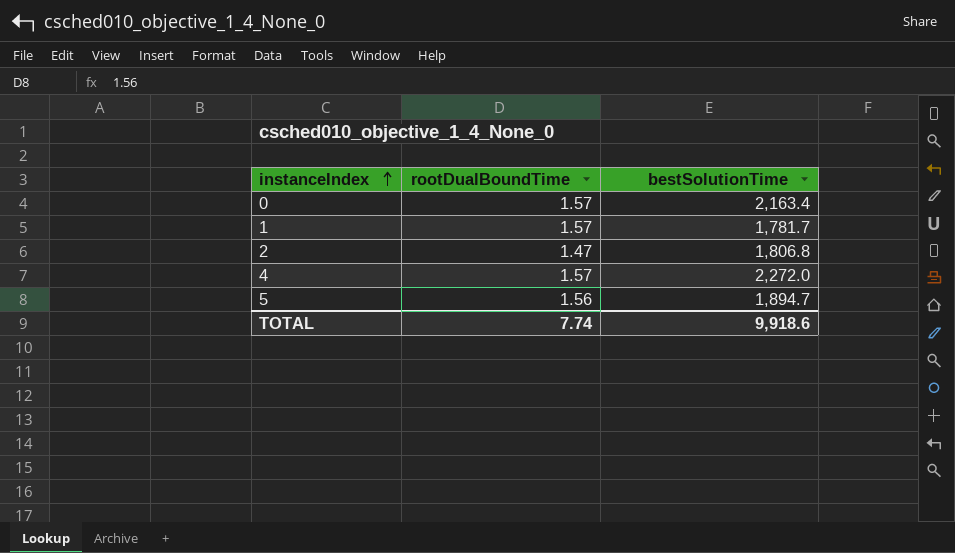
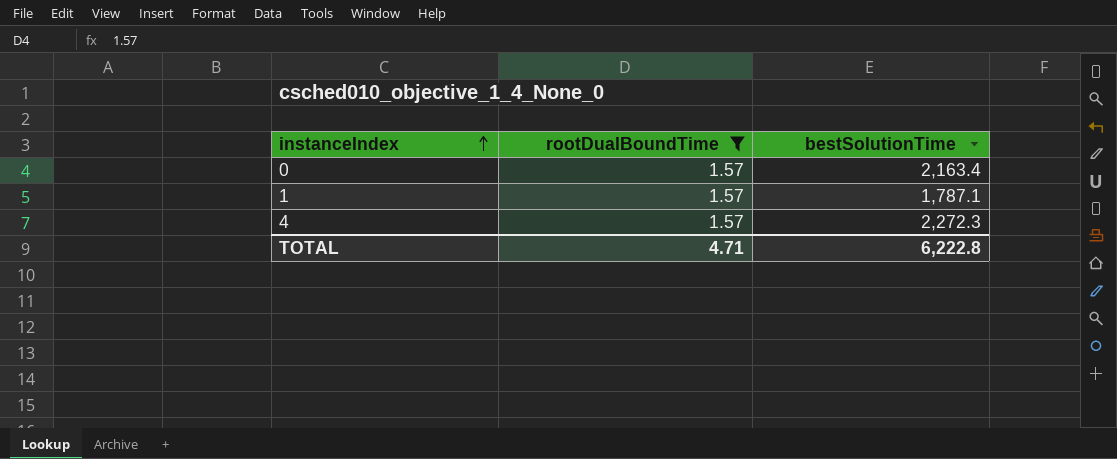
filter: none -> rootDualBoundTime = 1.57
1 | bestSolutionTime: 1,781.7 -> 1,787.1
4 | bestSolutionTime: 2,272.0 -> 2,272.3
TOTAL | rootDualBoundTime: 7.74 -> 4.71
TOTAL | bestSolutionTime: 9,918.6 -> 6,222.8

